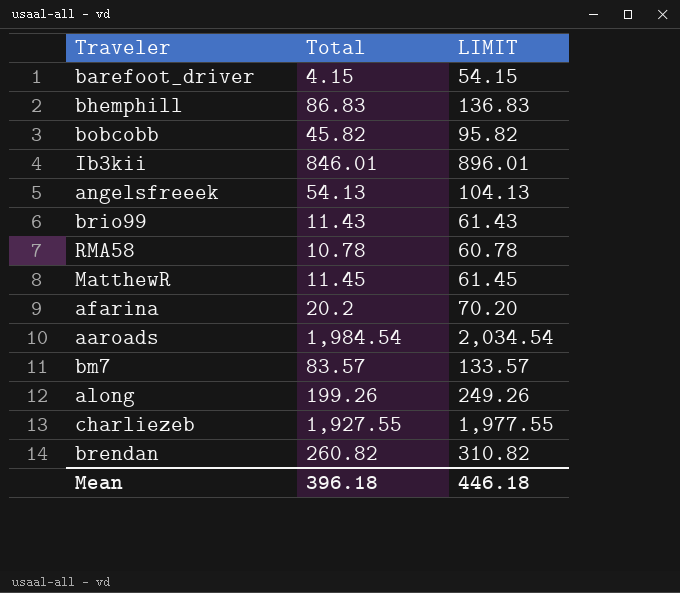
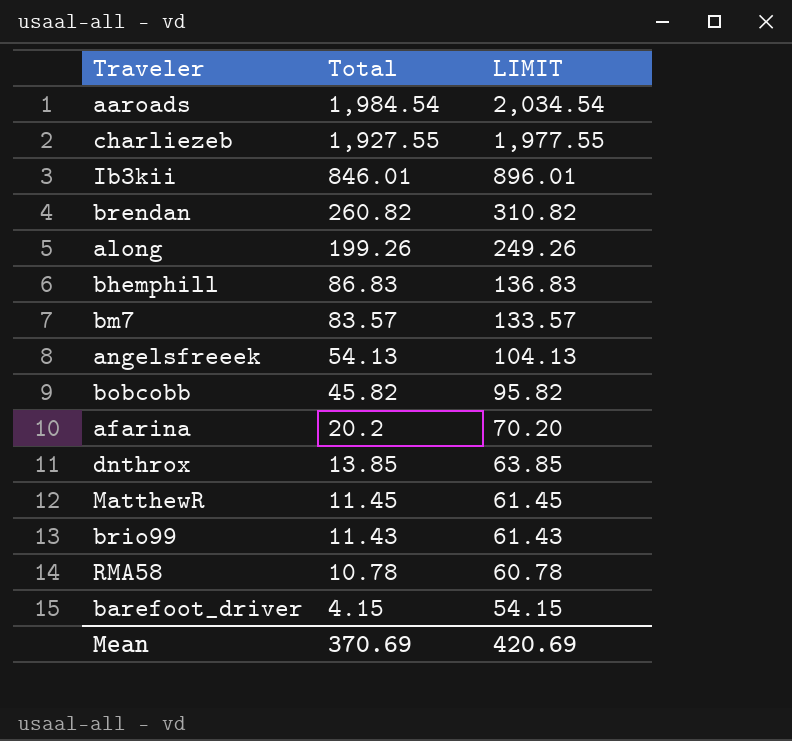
row order: none -> Total descending
row dnthrox: none -> 13.85 | 63.85
Mean | Total: 396.18 -> 370.69
Mean | LIMIT: 446.18 -> 420.69

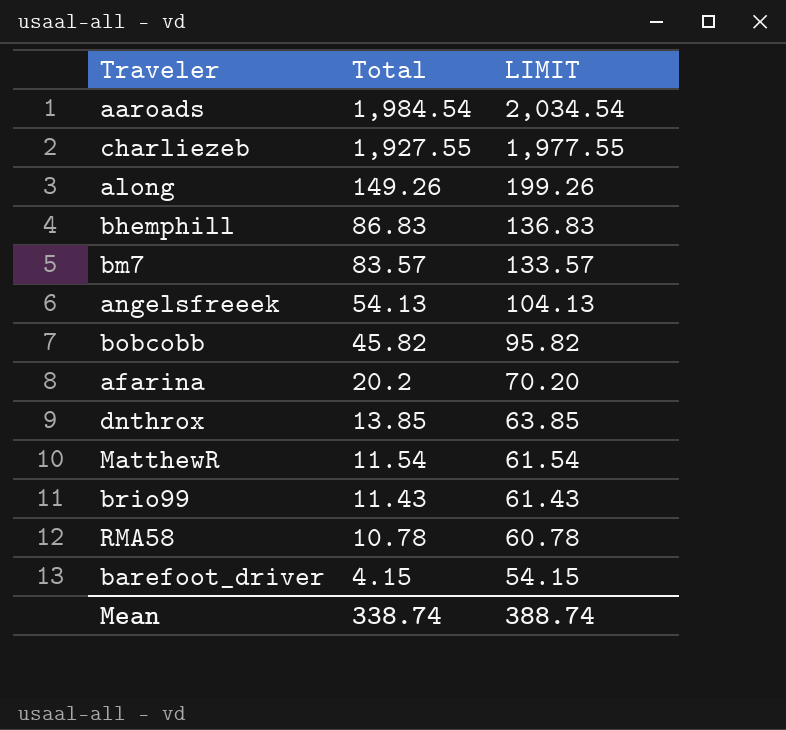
row Ib3kii: 846.01 | 896.01 -> none
row brendan: 260.82 | 310.82 -> none
along | Total: 199.26 -> 149.26
along | LIMIT: 249.26 -> 199.26
MatthewR | Total: 11.45 -> 11.54
MatthewR | LIMIT: 61.45 -> 61.54
Mean | Total: 370.69 -> 338.74
Mean | LIMIT: 420.69 -> 388.74

